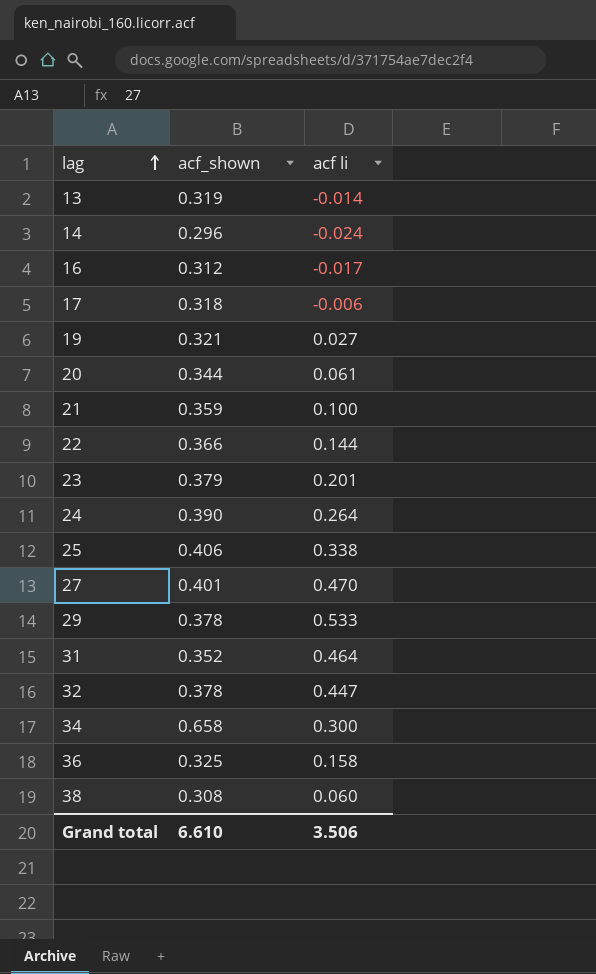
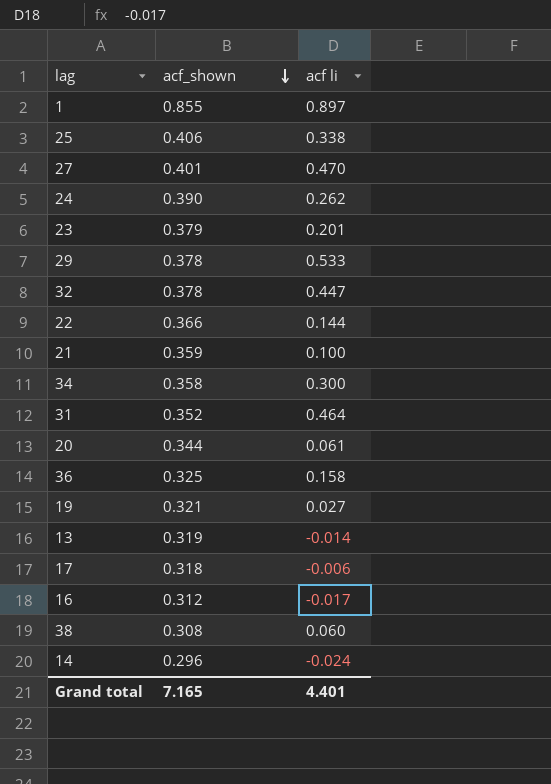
row order: lag ascending -> acf_shown descending
row 1: none -> 0.855 | 0.897
24 | acf li: 0.264 -> 0.262
34 | acf_shown: 0.658 -> 0.358
Grand total | acf_shown: 6.610 -> 7.165
Grand total | acf li: 3.506 -> 4.401

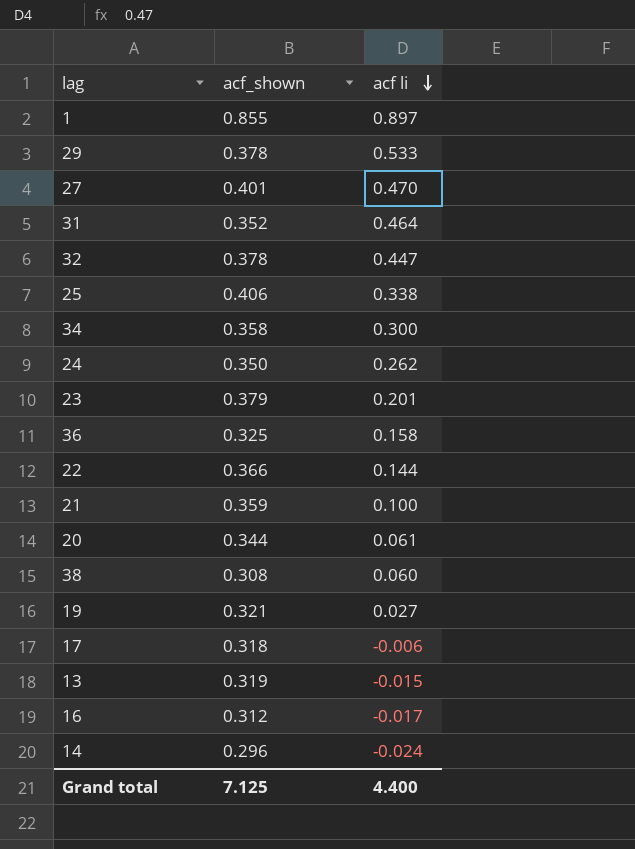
row order: acf_shown descending -> acf li descending
24 | acf_shown: 0.390 -> 0.350
13 | acf li: -0.014 -> -0.015
Grand total | acf_shown: 7.165 -> 7.125
Grand total | acf li: 4.401 -> 4.400

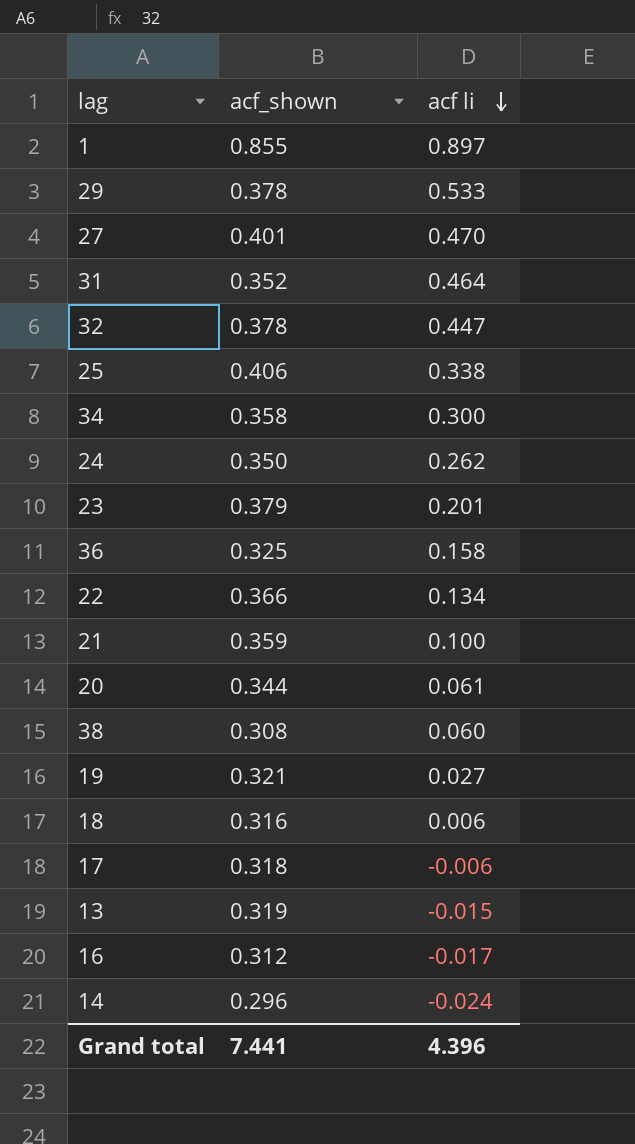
22 | acf li: 0.144 -> 0.134
row 18: none -> 0.316 | 0.006
Grand total | acf_shown: 7.125 -> 7.441
Grand total | acf li: 4.400 -> 4.396

